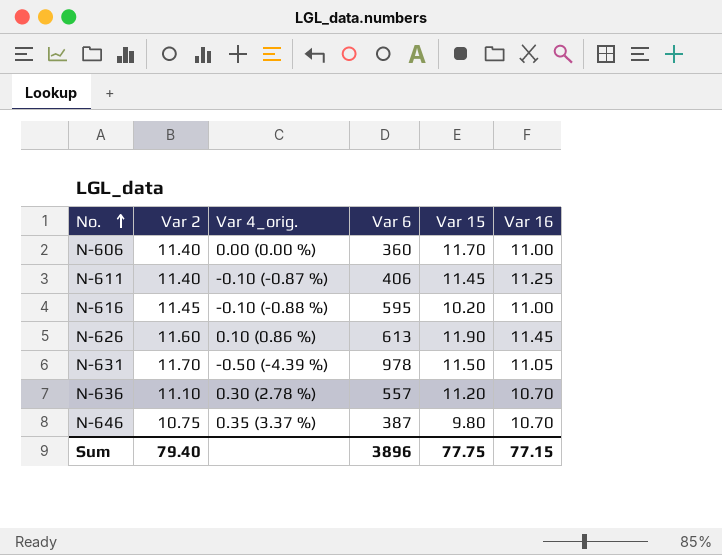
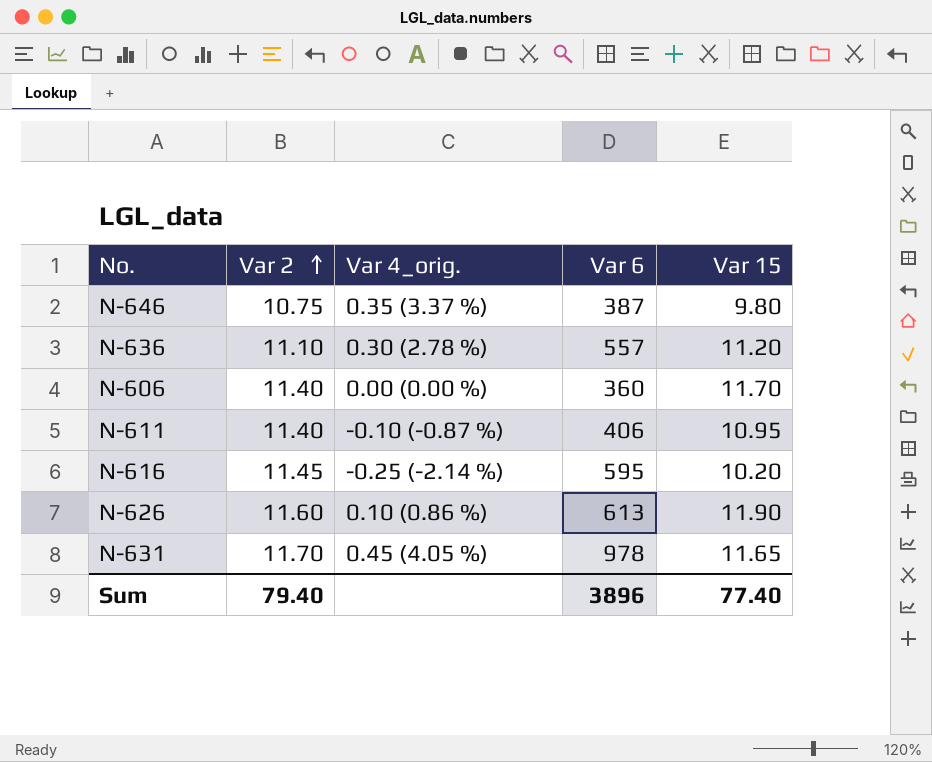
row order: No. ascending -> Var 2 ascending
column Var 16 | position: 6 -> none
N-611 | Var 15: 11.45 -> 10.95
N-616 | Var 4_orig.: -0.10 (-0.88 %) -> -0.25 (-2.14 %)
N-631 | Var 4_orig.: -0.50 (-4.39 %) -> 0.45 (4.05 %)
N-631 | Var 15: 11.50 -> 11.65
Sum | Var 15: 77.75 -> 77.40

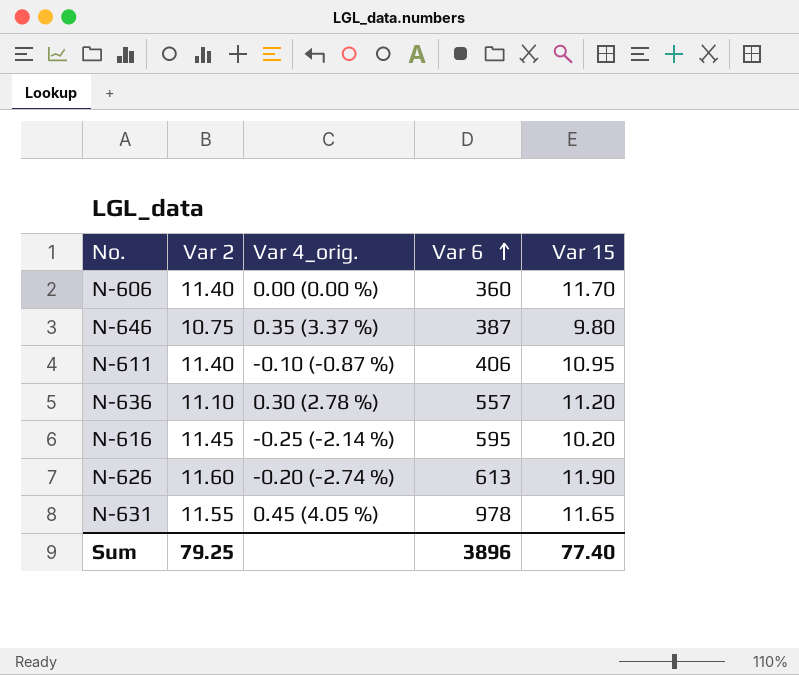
row order: Var 2 ascending -> Var 6 ascending
N-626 | Var 4_orig.: 0.10 (0.86 %) -> -0.20 (-2.74 %)
N-631 | Var 2: 11.70 -> 11.55
Sum | Var 2: 79.40 -> 79.25

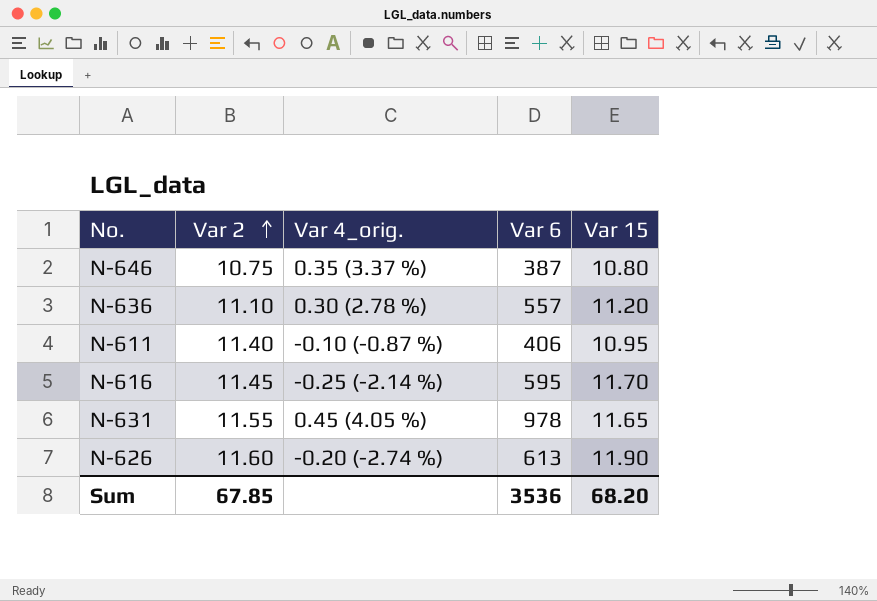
row order: Var 6 ascending -> Var 2 ascending
row N-606: 11.40 | 0.00 (0.00 %) | 360 | 11.70 -> none
N-646 | Var 15: 9.80 -> 10.80
N-616 | Var 15: 10.20 -> 11.70
Sum | Var 2: 79.25 -> 67.85
Sum | Var 6: 3896 -> 3536
Sum | Var 15: 77.40 -> 68.20

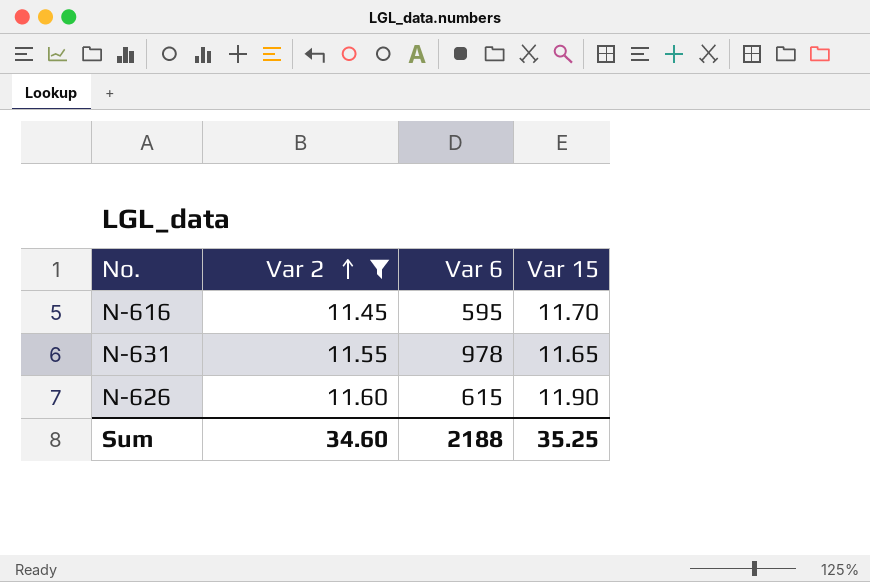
filter: none -> Var 2 >= 11.45
column Var 4_orig. | position: 3 -> none
N-626 | Var 6: 613 -> 615
Sum | Var 2: 67.85 -> 34.60
Sum | Var 6: 3536 -> 2188
Sum | Var 15: 68.20 -> 35.25

